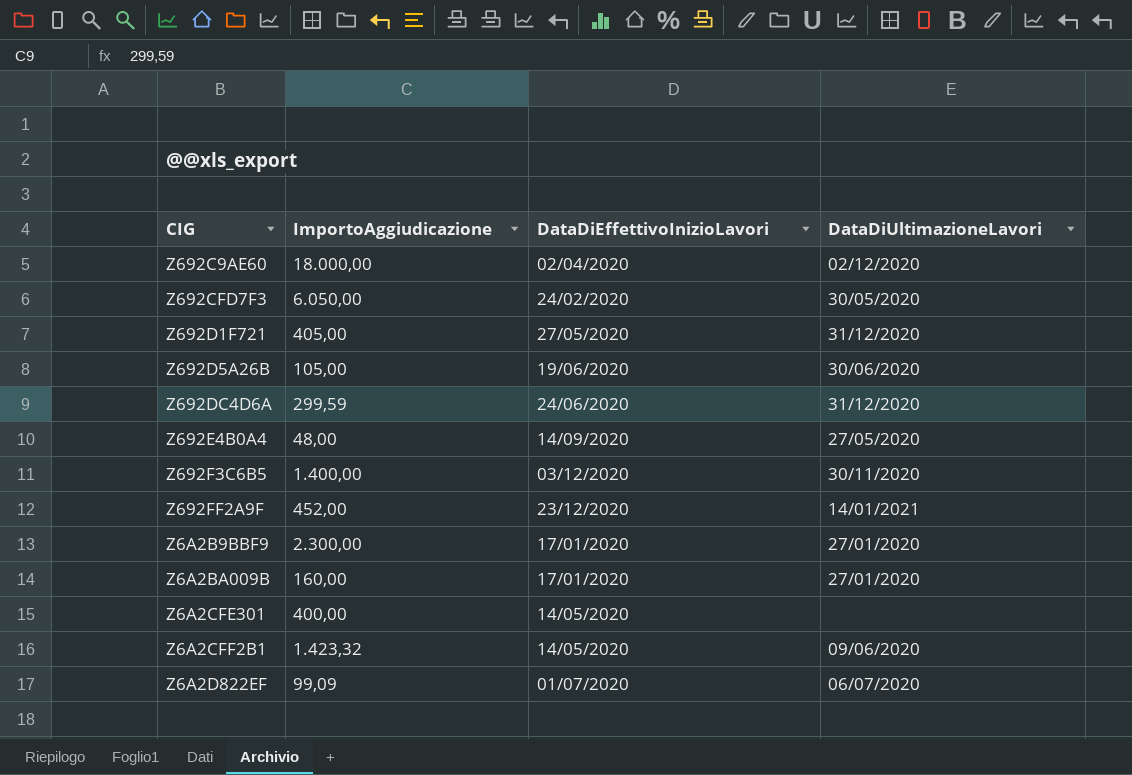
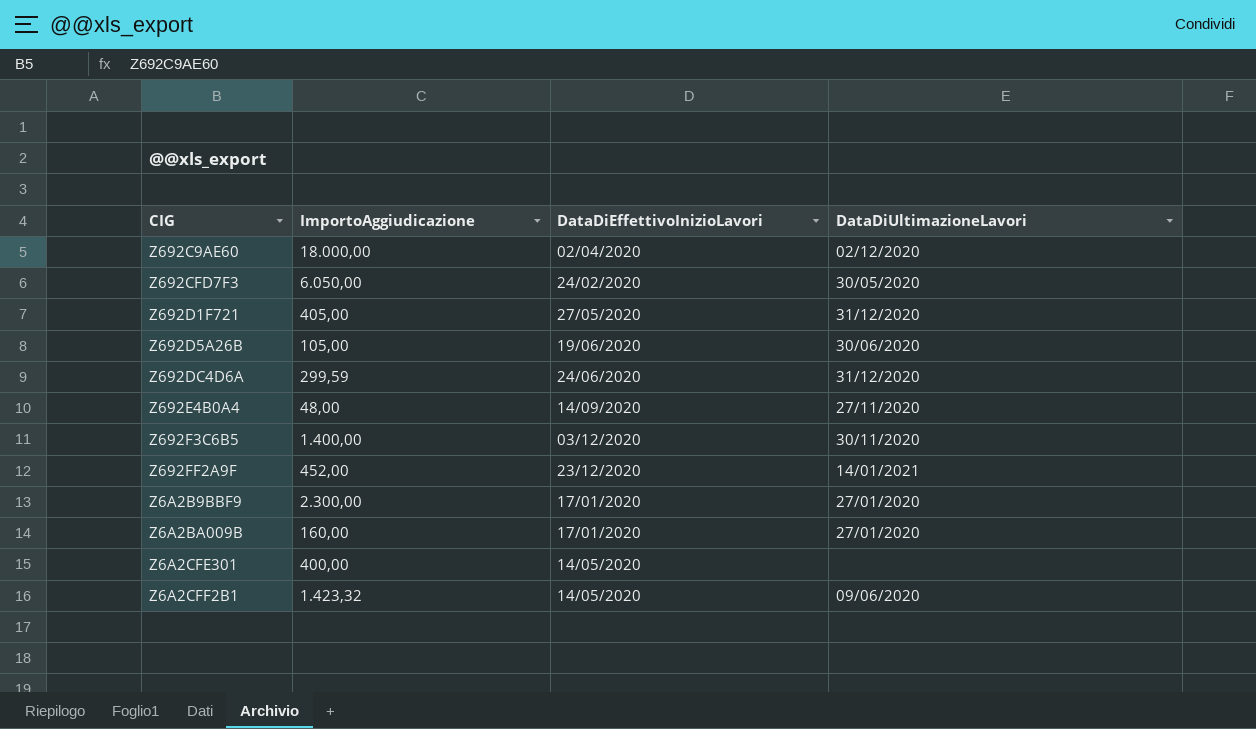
row Z6A2D822EF: 99,09 | 01/07/2020 | 06/07/2020 -> none
Z692E4B0A4 | DataDiUltimazioneLavori: 27/05/2020 -> 27/11/2020

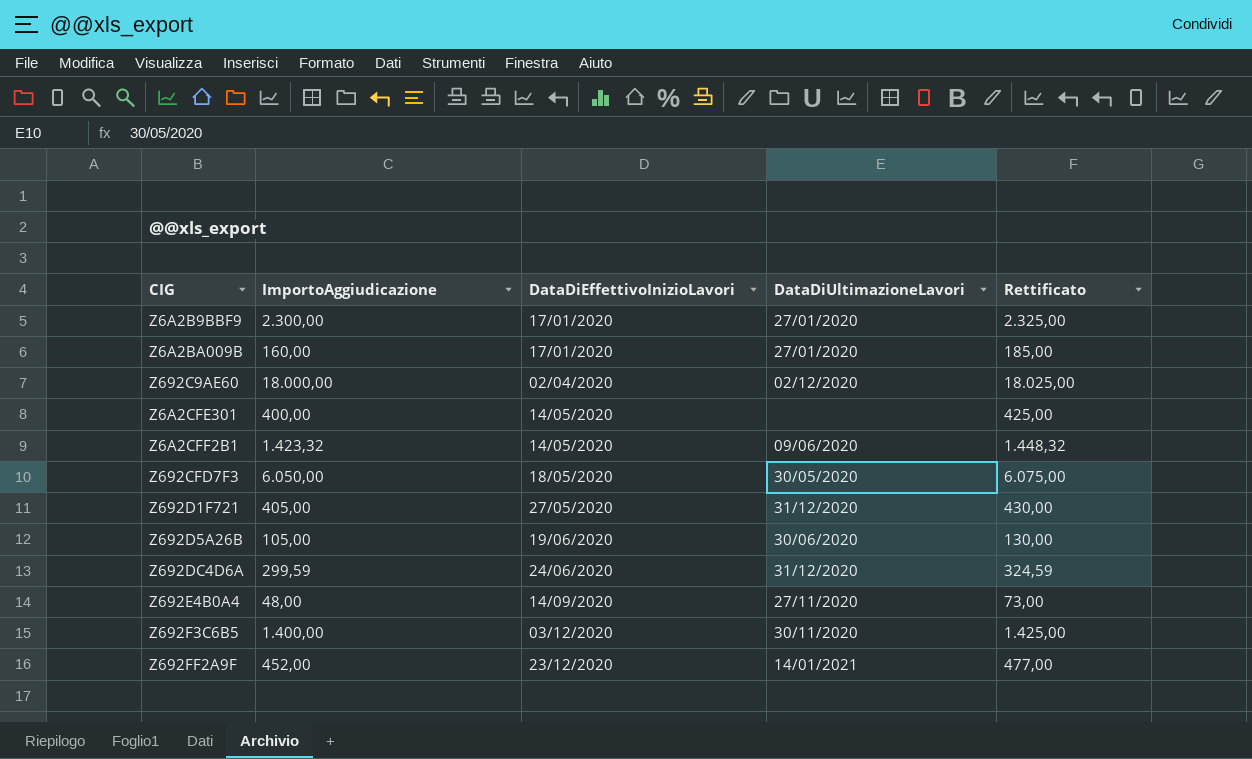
row order: none -> DataDiEffettivoInizioLavori ascending
column Rettificato | formula: none -> [ImportoAggiudicazione] + 25
Z692CFD7F3 | DataDiEffettivoInizioLavori: 24/02/2020 -> 18/05/2020

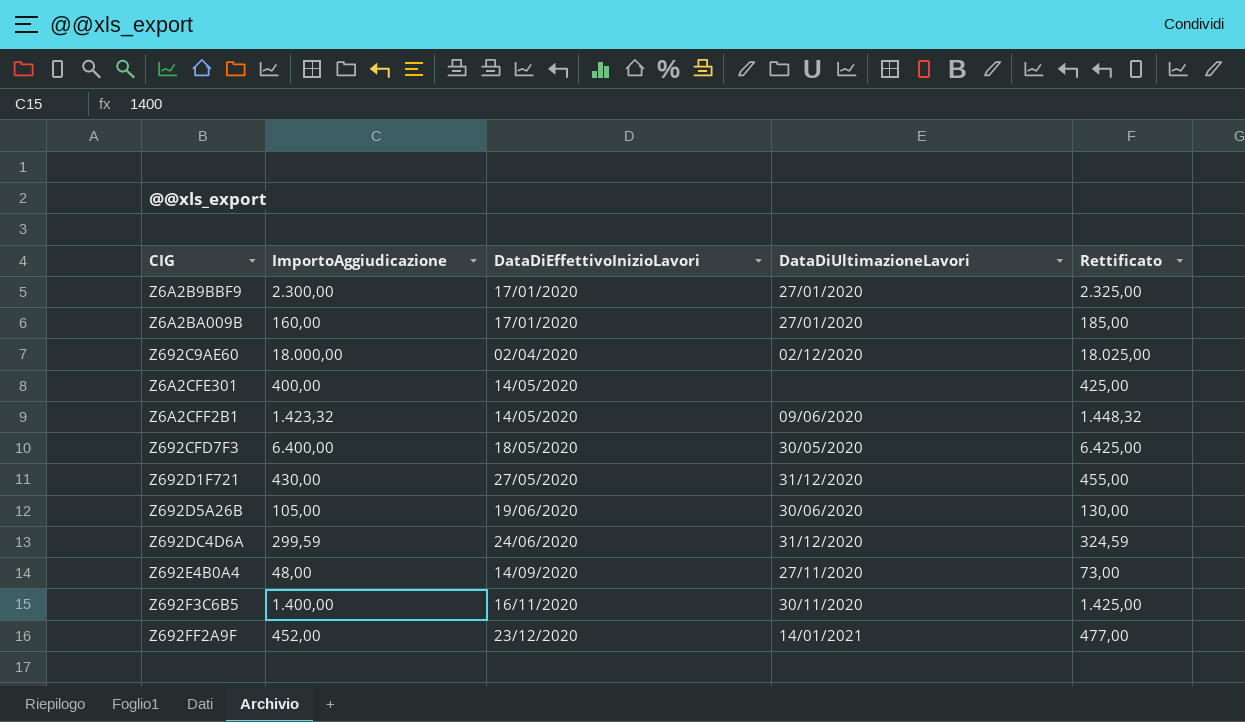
Z692CFD7F3 | ImportoAggiudicazione: 6.050,00 -> 6.400,00
Z692CFD7F3 | Rettificato: 6.075,00 -> 6.425,00
Z692D1F721 | ImportoAggiudicazione: 405,00 -> 430,00
Z692D1F721 | Rettificato: 430,00 -> 455,00
Z692F3C6B5 | DataDiEffettivoInizioLavori: 03/12/2020 -> 16/11/2020

